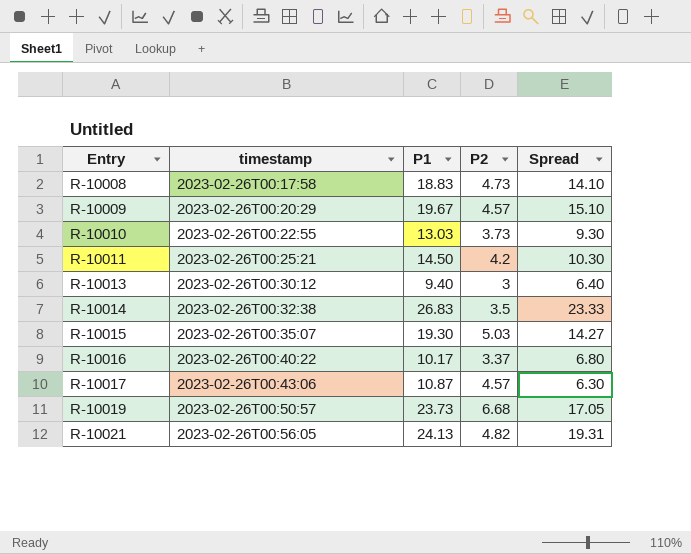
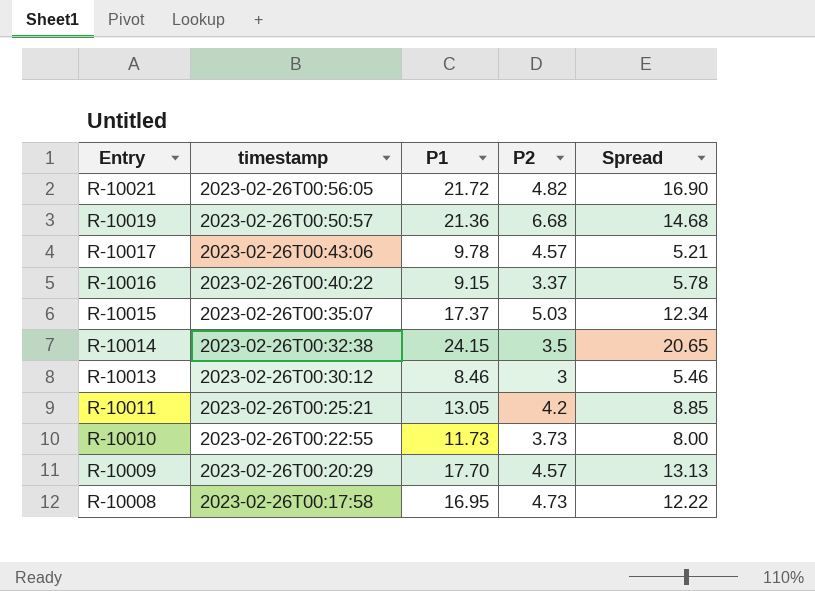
row order: Entry ascending -> Entry descending
R-10021 | P1: 24.13 -> 21.72
R-10021 | Spread: 19.31 -> 16.90
R-10019 | P1: 23.73 -> 21.36
R-10019 | Spread: 17.05 -> 14.68
R-10017 | P1: 10.87 -> 9.78
R-10017 | Spread: 6.30 -> 5.21
R-10016 | P1: 10.17 -> 9.15
R-10016 | Spread: 6.80 -> 5.78
R-10015 | P1: 19.30 -> 17.37
R-10015 | Spread: 14.27 -> 12.34
R-10014 | P1: 26.83 -> 24.15
R-10014 | Spread: 23.33 -> 20.65
R-10013 | P1: 9.40 -> 8.46
R-10013 | Spread: 6.40 -> 5.46
R-10011 | P1: 14.50 -> 13.05
R-10011 | Spread: 10.30 -> 8.85
R-10010 | P1: 13.03 -> 11.73
R-10010 | Spread: 9.30 -> 8.00
R-10009 | P1: 19.67 -> 17.70
R-10009 | Spread: 15.10 -> 13.13
R-10008 | P1: 18.83 -> 16.95
R-10008 | Spread: 14.10 -> 12.22

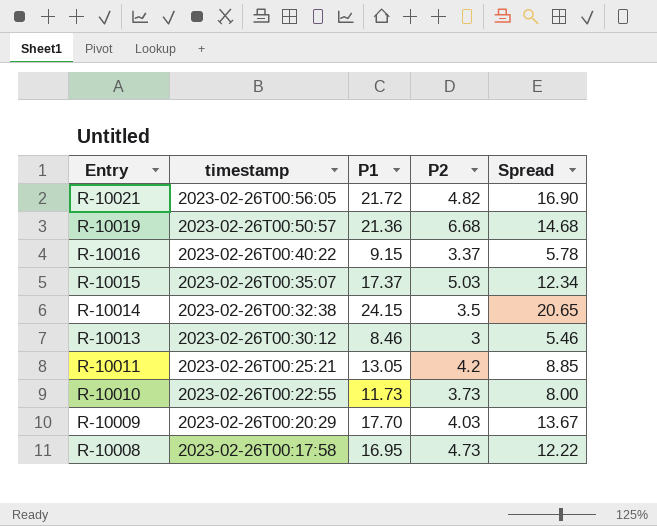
row R-10017: 2023-02-26T00:43:06 | 9.78 | 4.57 | 5.21 -> none
R-10009 | P2: 4.57 -> 4.03
R-10009 | Spread: 13.13 -> 13.67

